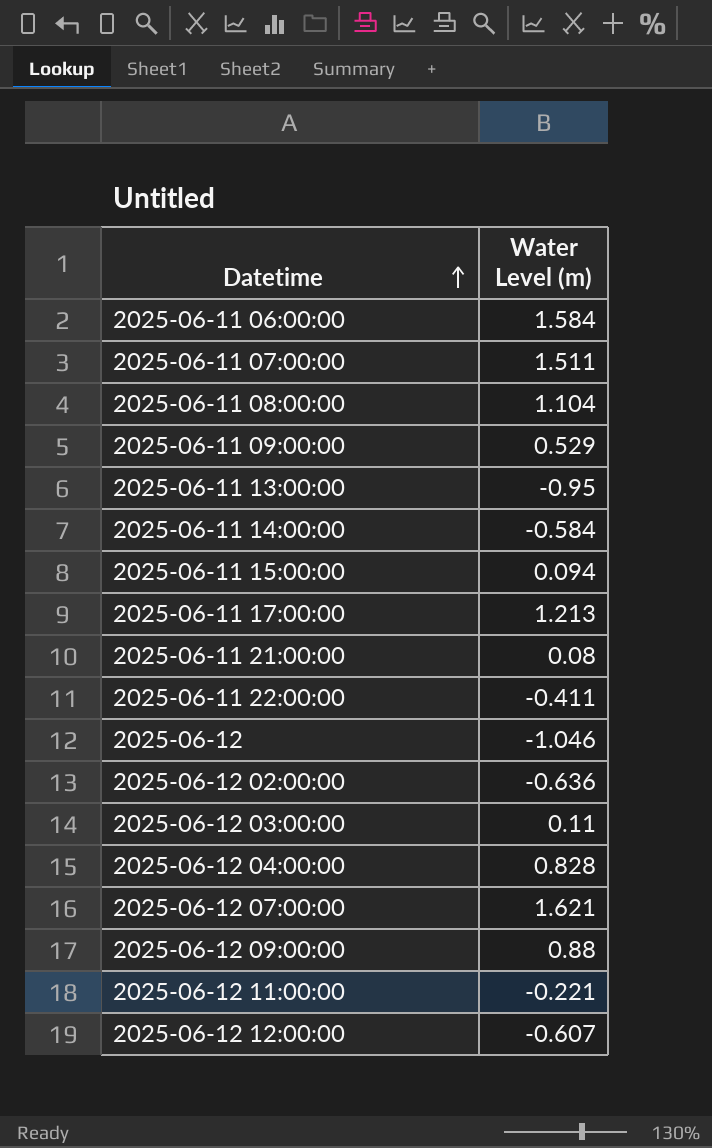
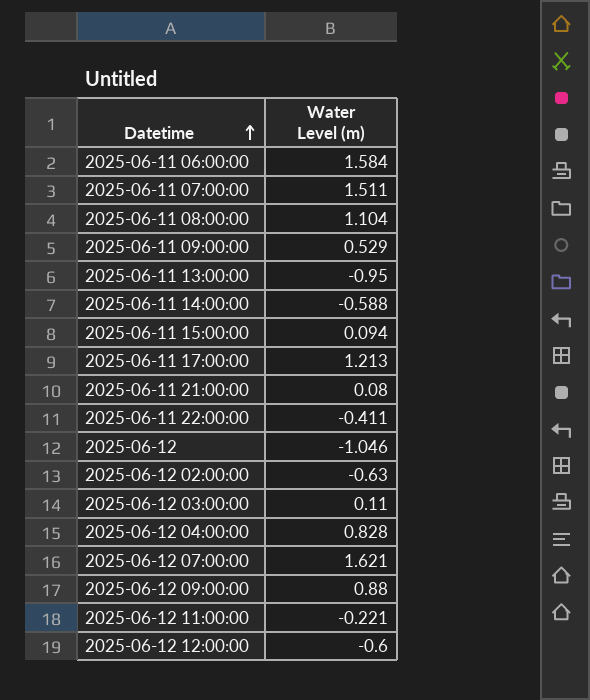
2025-06-11 14:00:00 | Water Level (m): -0.584 -> -0.588
2025-06-12 02:00:00 | Water Level (m): -0.636 -> -0.63
2025-06-12 12:00:00 | Water Level (m): -0.607 -> -0.6

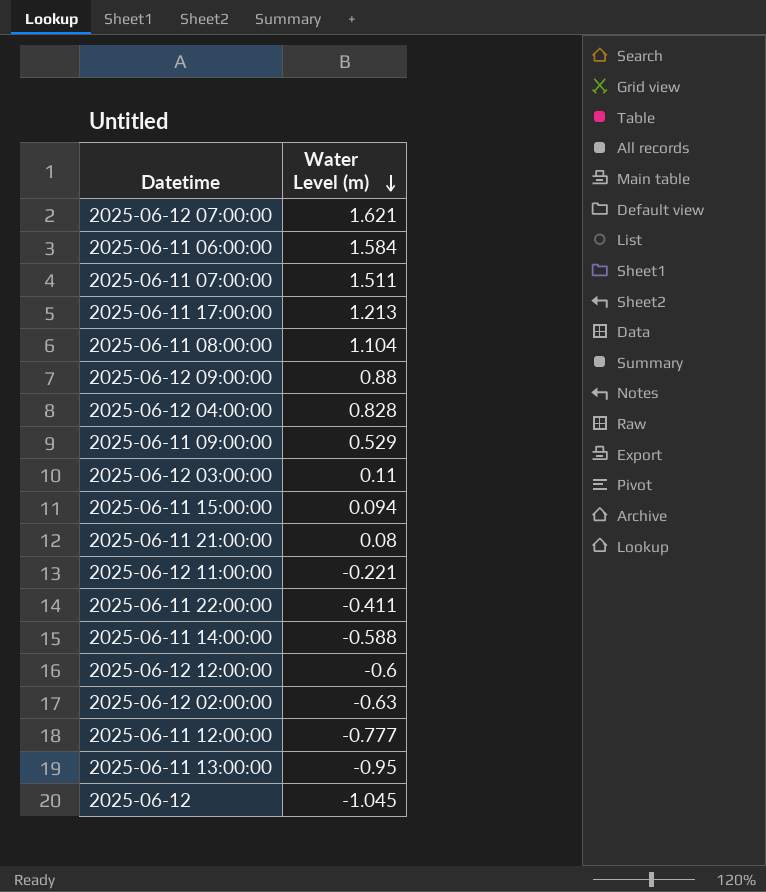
row order: Datetime ascending -> Water Level (m) descending
row 2025-06-11 12:00:00: none -> -0.777
2025-06-12 | Water Level (m): -1.046 -> -1.045

